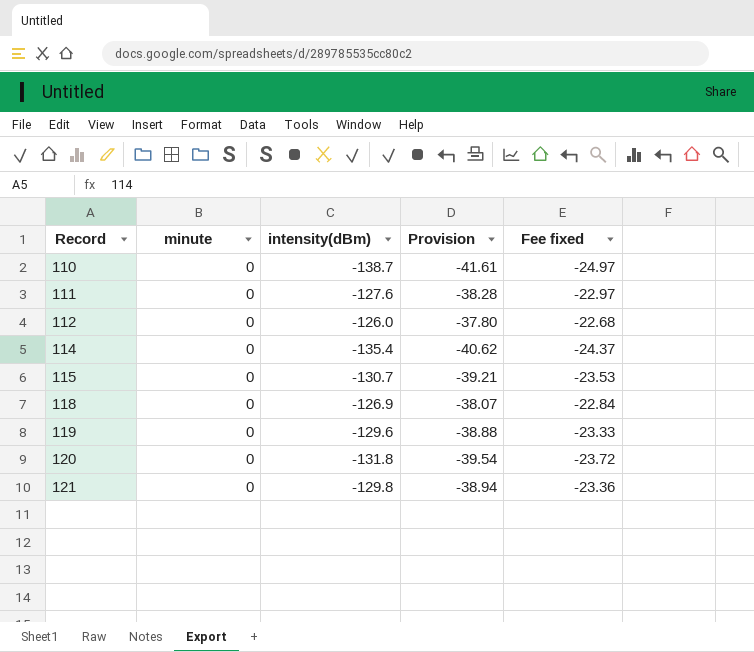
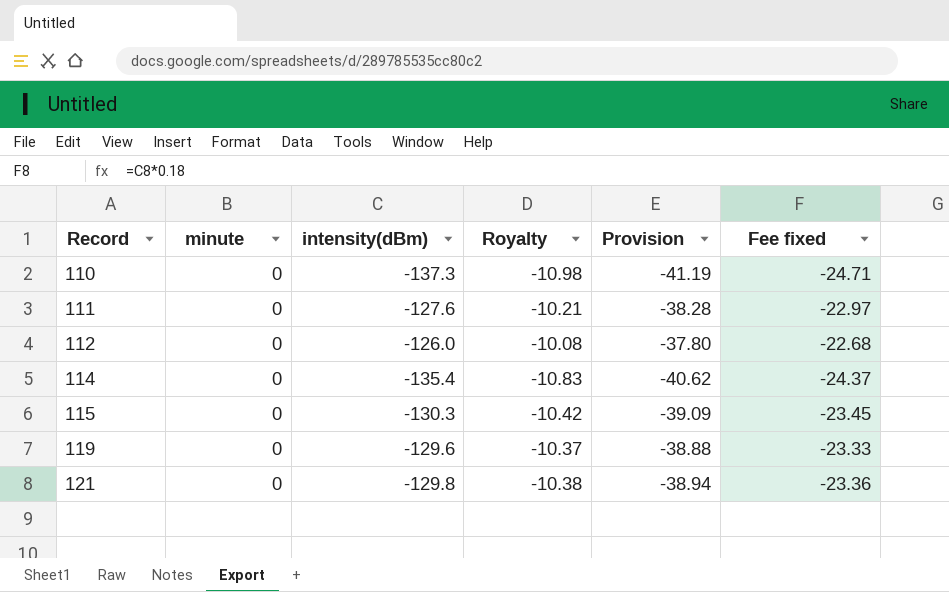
column Royalty | formula: none -> [intensity(dBm)] * 0.08
row 118: 0 | -126.9 | -38.07 | -22.84 -> none
row 120: 0 | -131.8 | -39.54 | -23.72 -> none
110 | intensity(dBm): -138.7 -> -137.3
110 | Provision: -41.61 -> -41.19
110 | Fee fixed: -24.97 -> -24.71
115 | intensity(dBm): -130.7 -> -130.3
115 | Provision: -39.21 -> -39.09
115 | Fee fixed: -23.53 -> -23.45

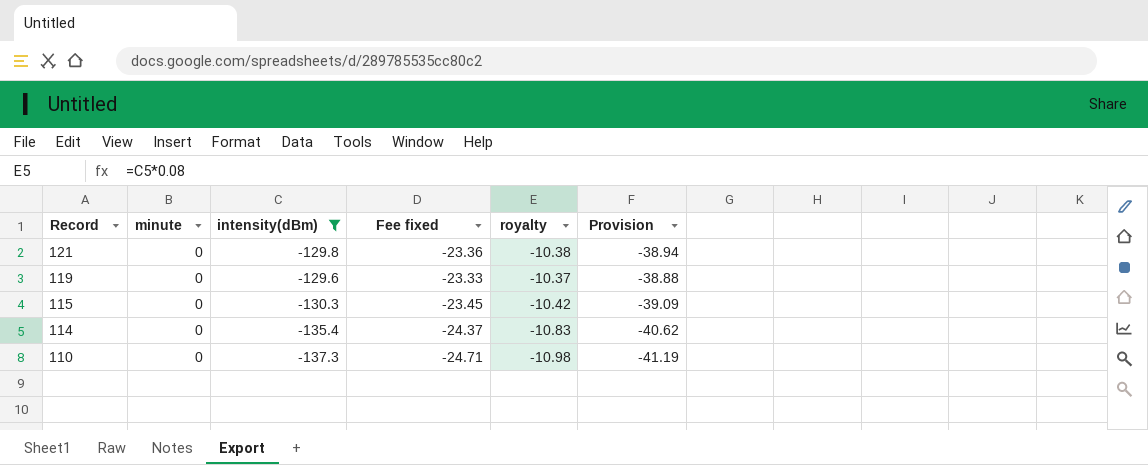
filter: none -> intensity(dBm) <= -129.6
row order: Record ascending -> Record descending
column Fee fixed | position: 6 -> 4
column name: Royalty -> royalty

